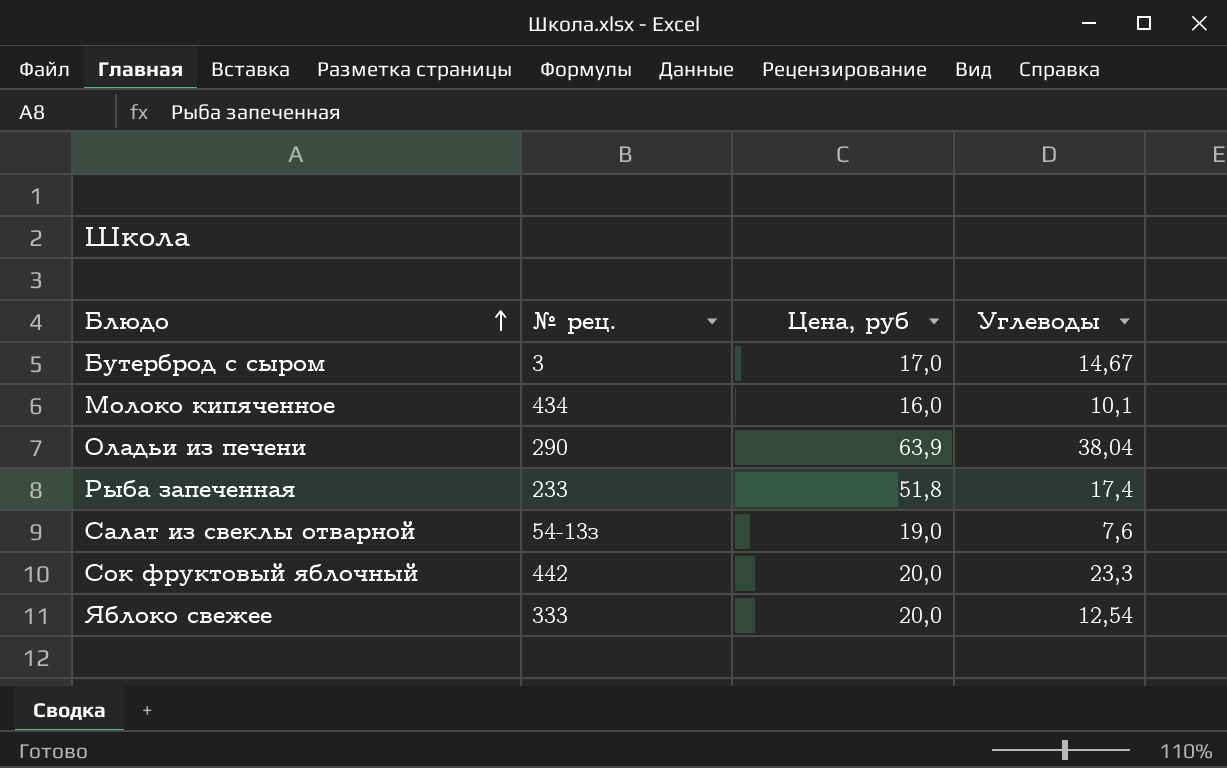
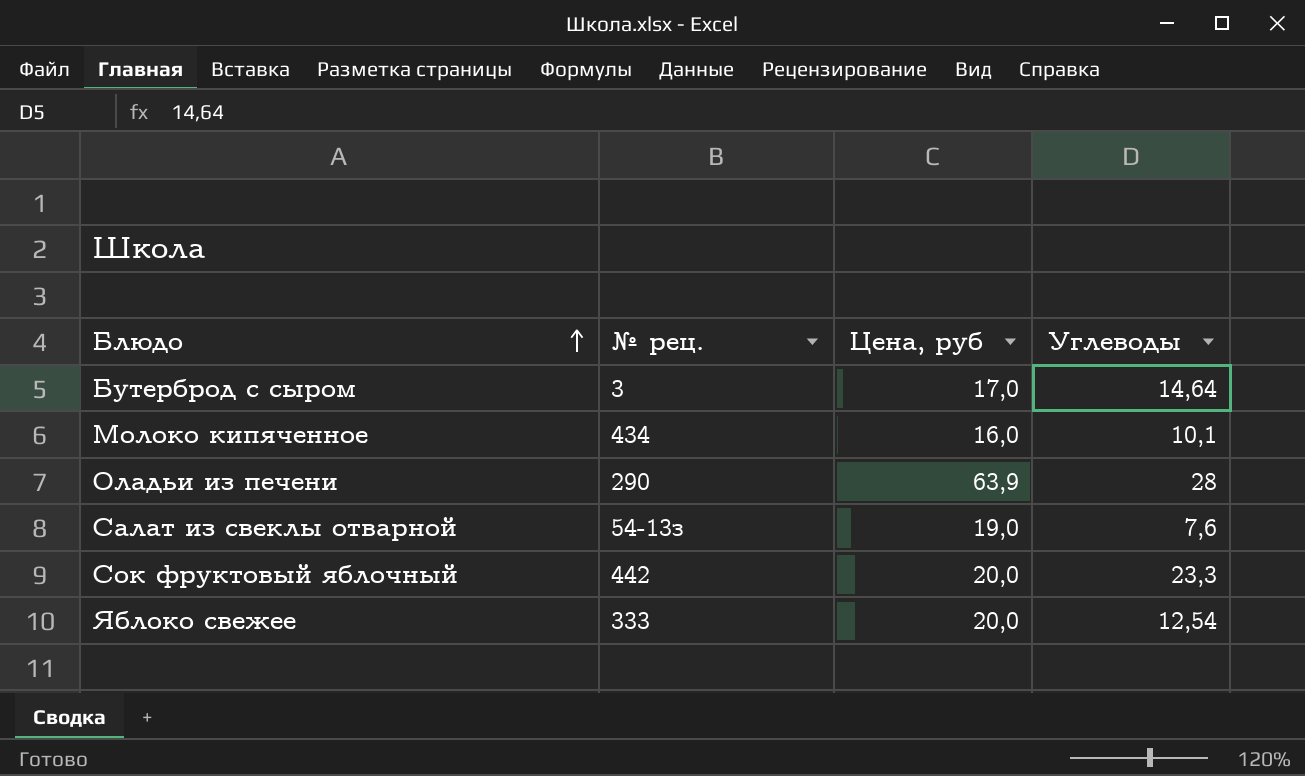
row Рыба запеченная: 233 | 51,8 | 17,4 -> none
Бутерброд с сыром | Углеводы: 14,67 -> 14,64
Оладьи из печени | Углеводы: 38,04 -> 28

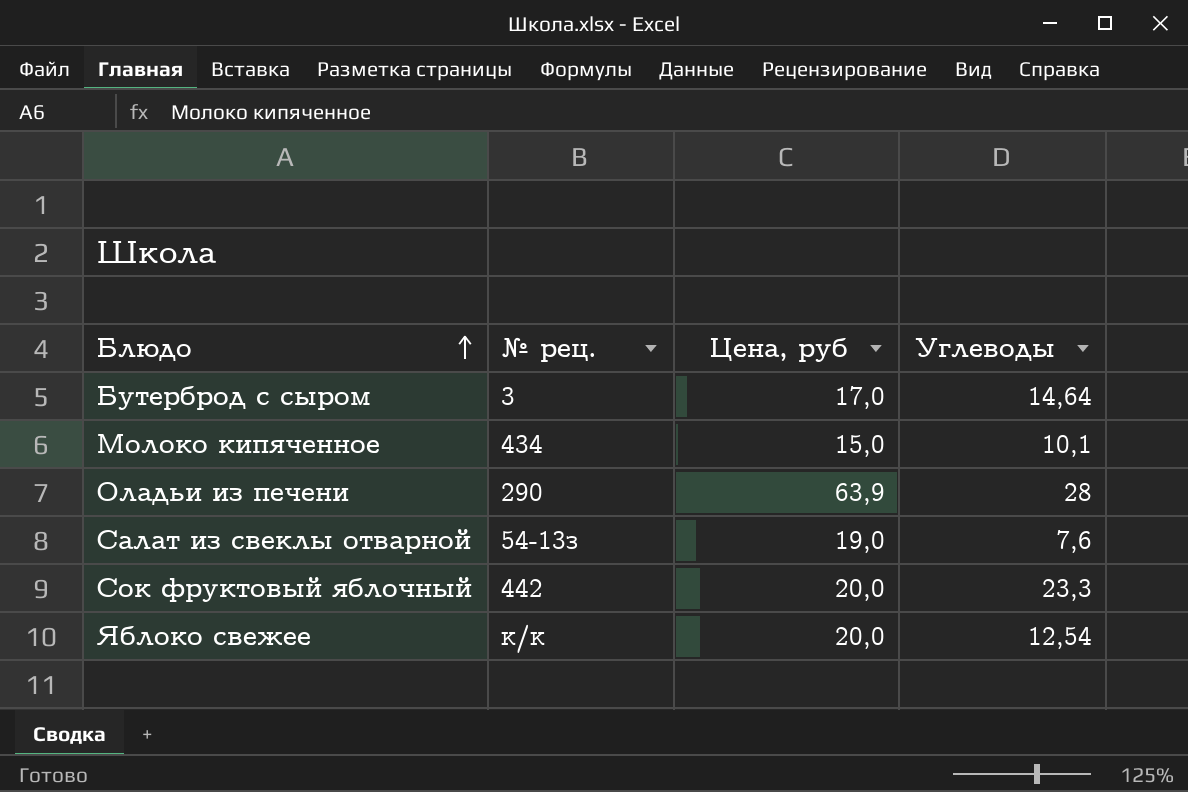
Молоко кипяченное | Цена, руб: 16,0 -> 15,0
Яблоко свежее | № рец.: 333 -> к/к

